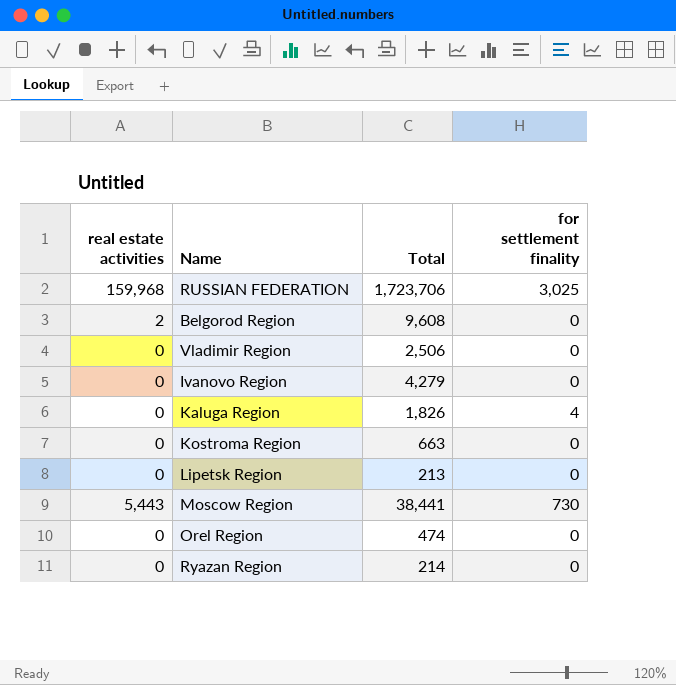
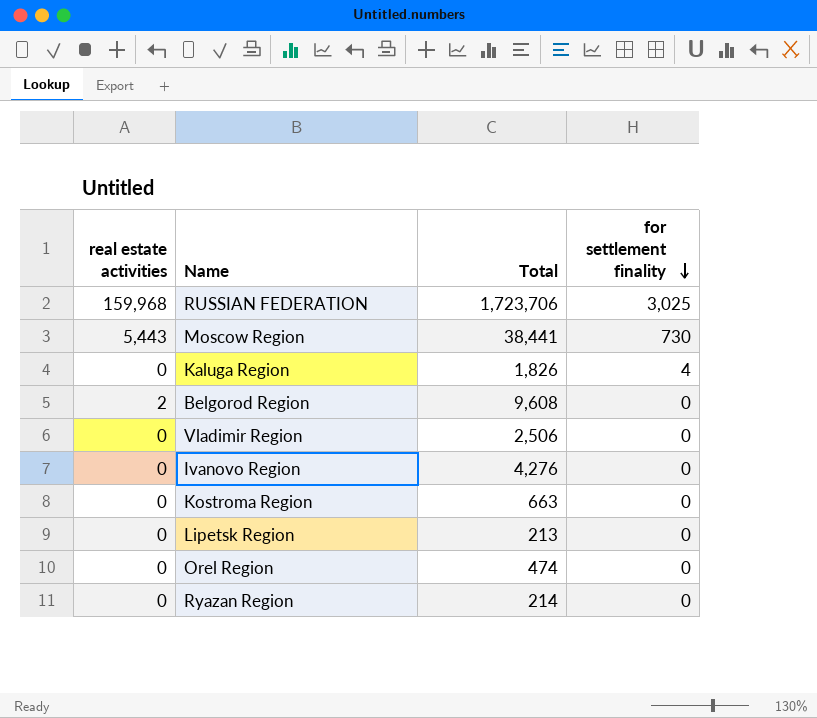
row order: none -> for settlement finality descending
Ivanovo Region | Total: 4,279 -> 4,276

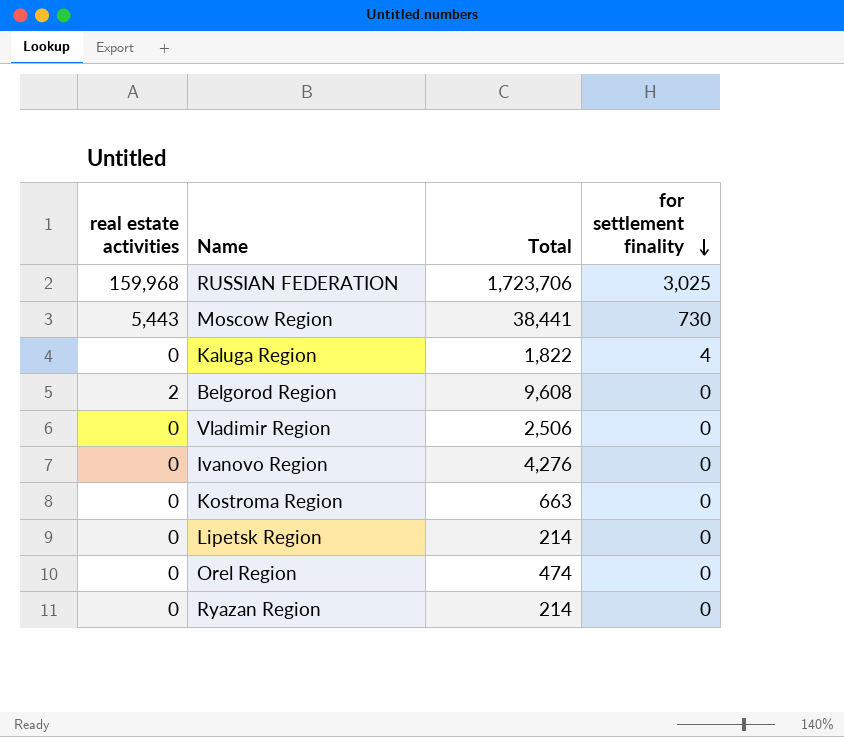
Kaluga Region | Total: 1,826 -> 1,822
Lipetsk Region | Total: 213 -> 214

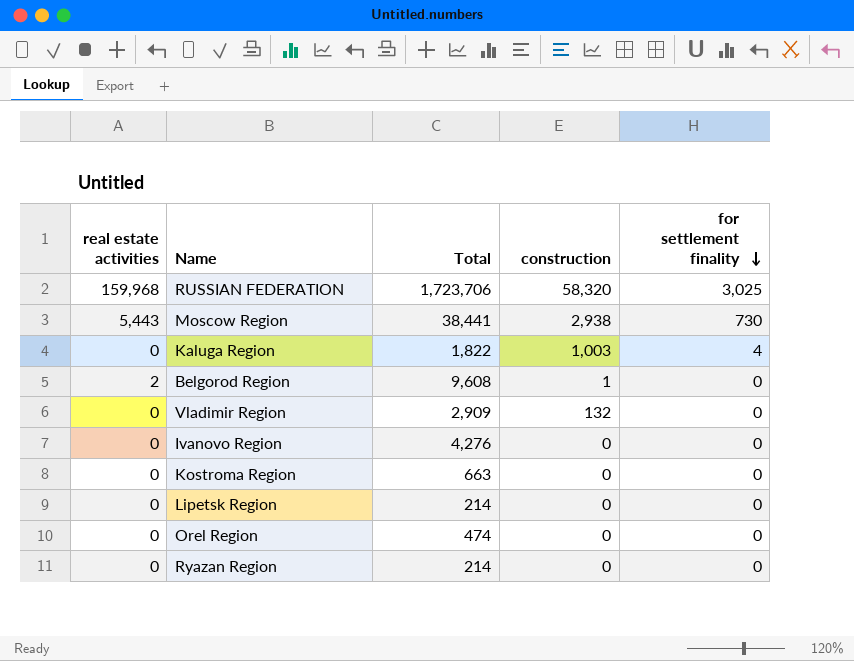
column construction | position: none -> 4
Vladimir Region | Total: 2,506 -> 2,909

